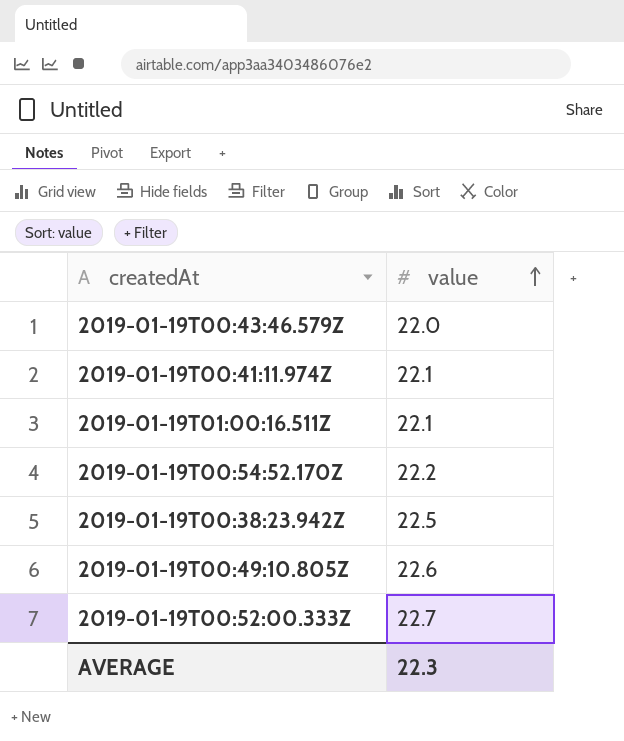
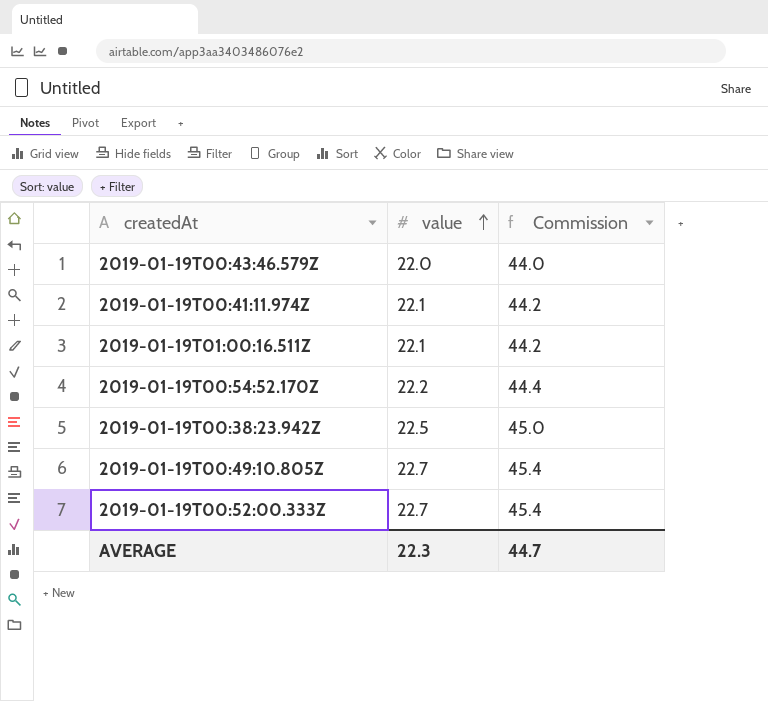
column Commission | formula: none -> [value] * 2
2019-01-19T00:49:10.805Z | value: 22.6 -> 22.7

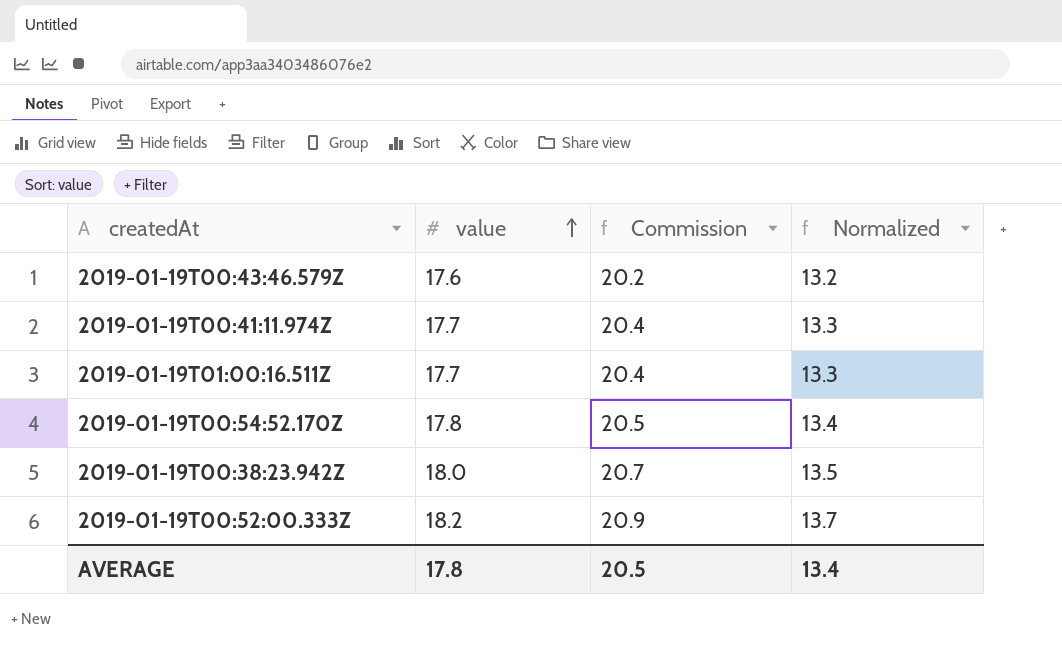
column Commission | formula: [value] * 2 -> [value] * 1.15
column Normalized | formula: none -> [value] * 0.75
row 2019-01-19T00:49:10.805Z: 22.7 | 45.4 -> none
2019-01-19T00:43:46.579Z | value: 22.0 -> 17.6
2019-01-19T00:41:11.974Z | value: 22.1 -> 17.7
2019-01-19T01:00:16.511Z | value: 22.1 -> 17.7
2019-01-19T00:54:52.170Z | value: 22.2 -> 17.8
2019-01-19T00:38:23.942Z | value: 22.5 -> 18.0
2019-01-19T00:52:00.333Z | value: 22.7 -> 18.2
AVERAGE | value: 22.3 -> 17.8
AVERAGE | Commission: 44.7 -> 20.5

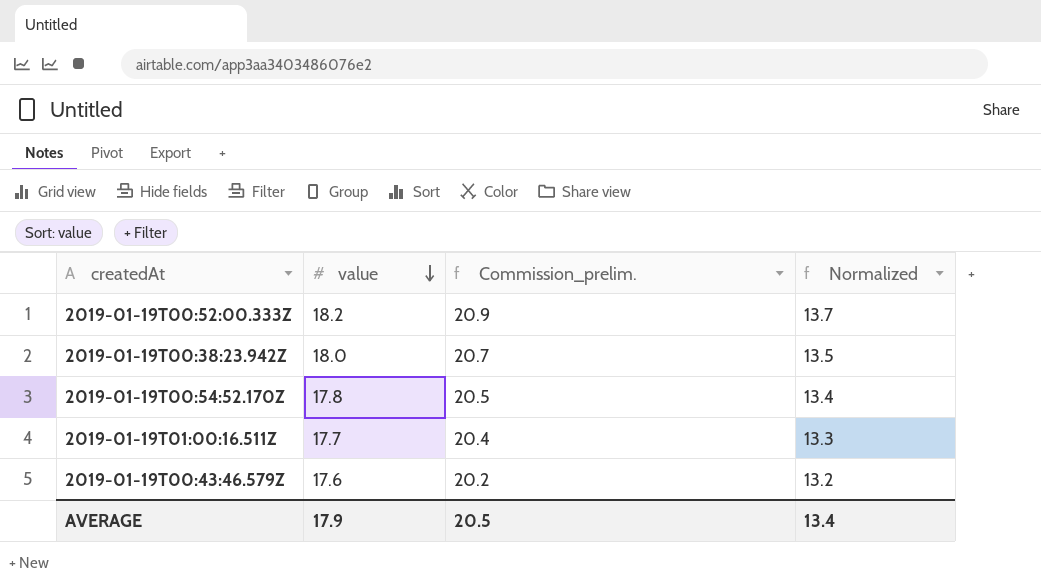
row order: value ascending -> value descending
column name: Commission -> Commission_prelim.
row 2019-01-19T00:41:11.974Z: 17.7 | 20.4 | 13.3 -> none
AVERAGE | value: 17.8 -> 17.9

